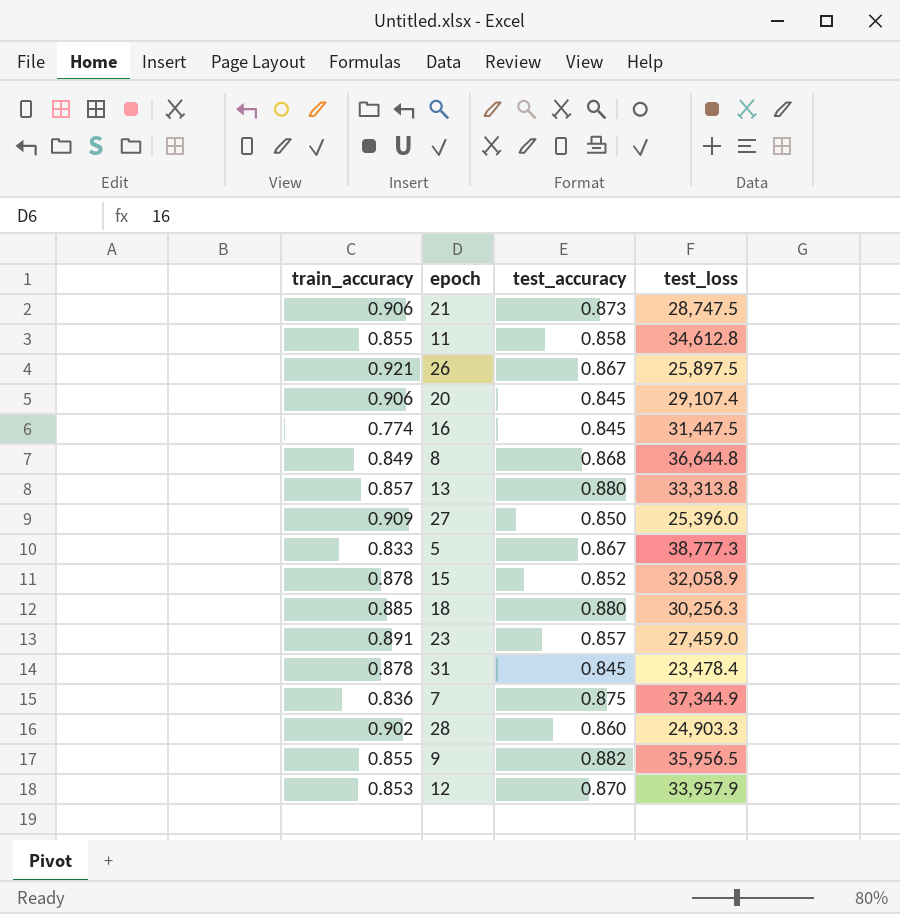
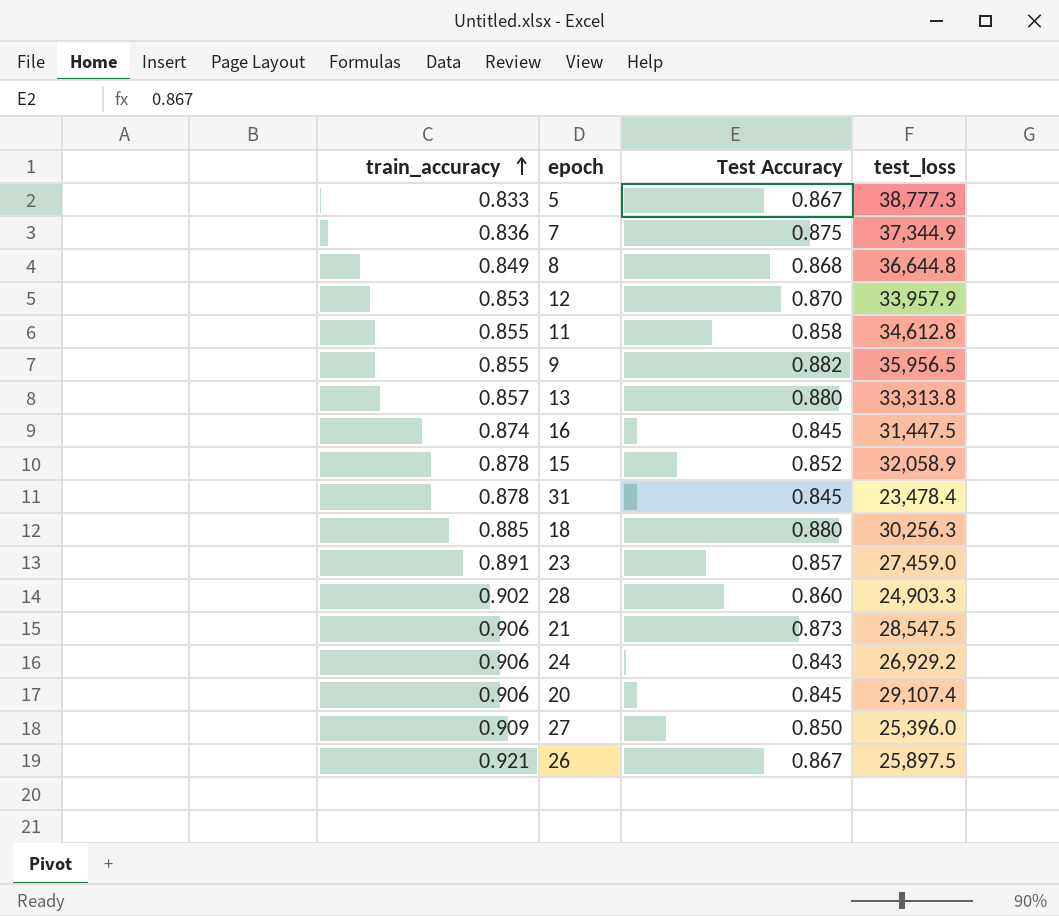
row order: none -> train_accuracy ascending
column name: test_accuracy -> Test Accuracy
16 | train_accuracy: 0.774 -> 0.874
21 | test_loss: 28,747.5 -> 28,547.5
row 24: none -> 0.906 | 0.843 | 26,929.2

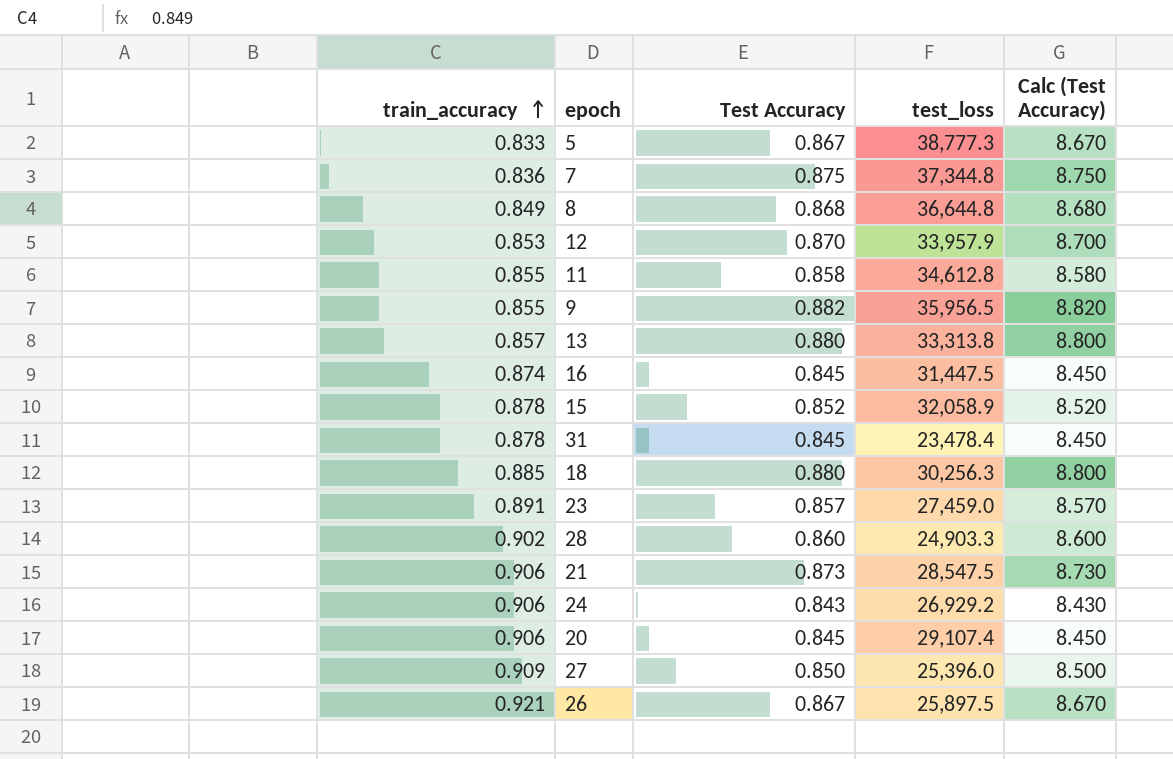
column Calc (Test Accuracy) | formula: none -> [Test Accuracy] * 10
7 | test_loss: 37,344.9 -> 37,344.8

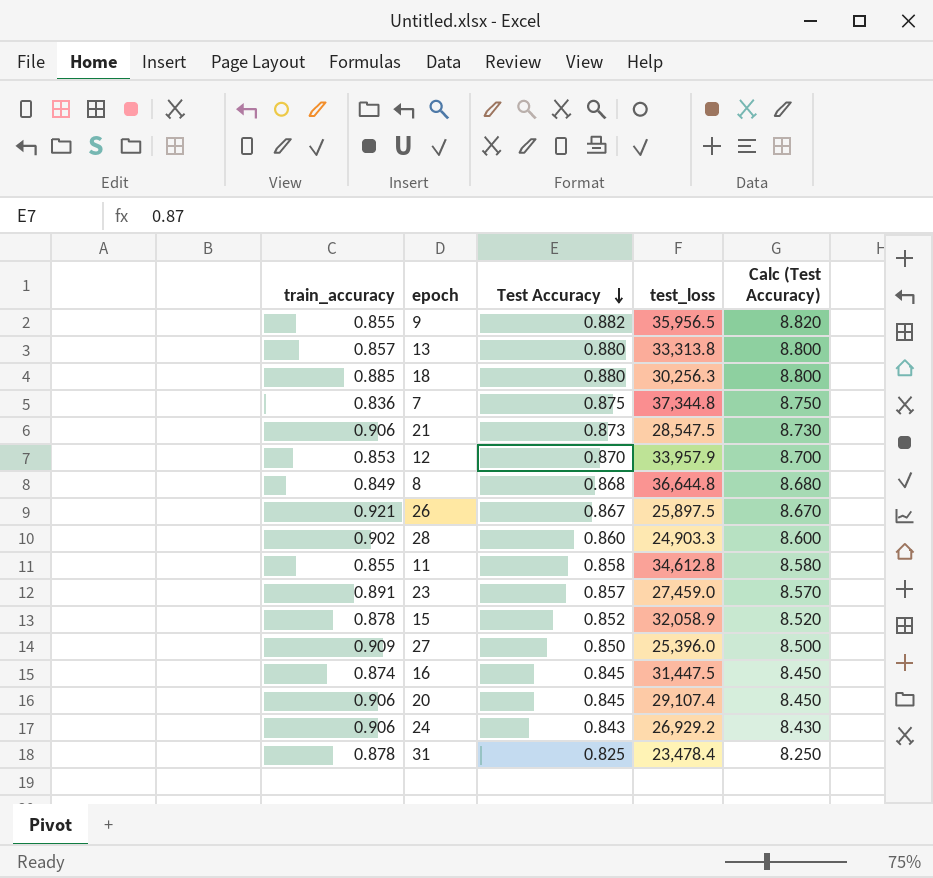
row order: train_accuracy ascending -> Test Accuracy descending
row 5: 0.833 | 0.867 | 38,777.3 | 8.670 -> none
31 | Test Accuracy: 0.845 -> 0.825
31 | Calc (Test Accuracy): 8.450 -> 8.250

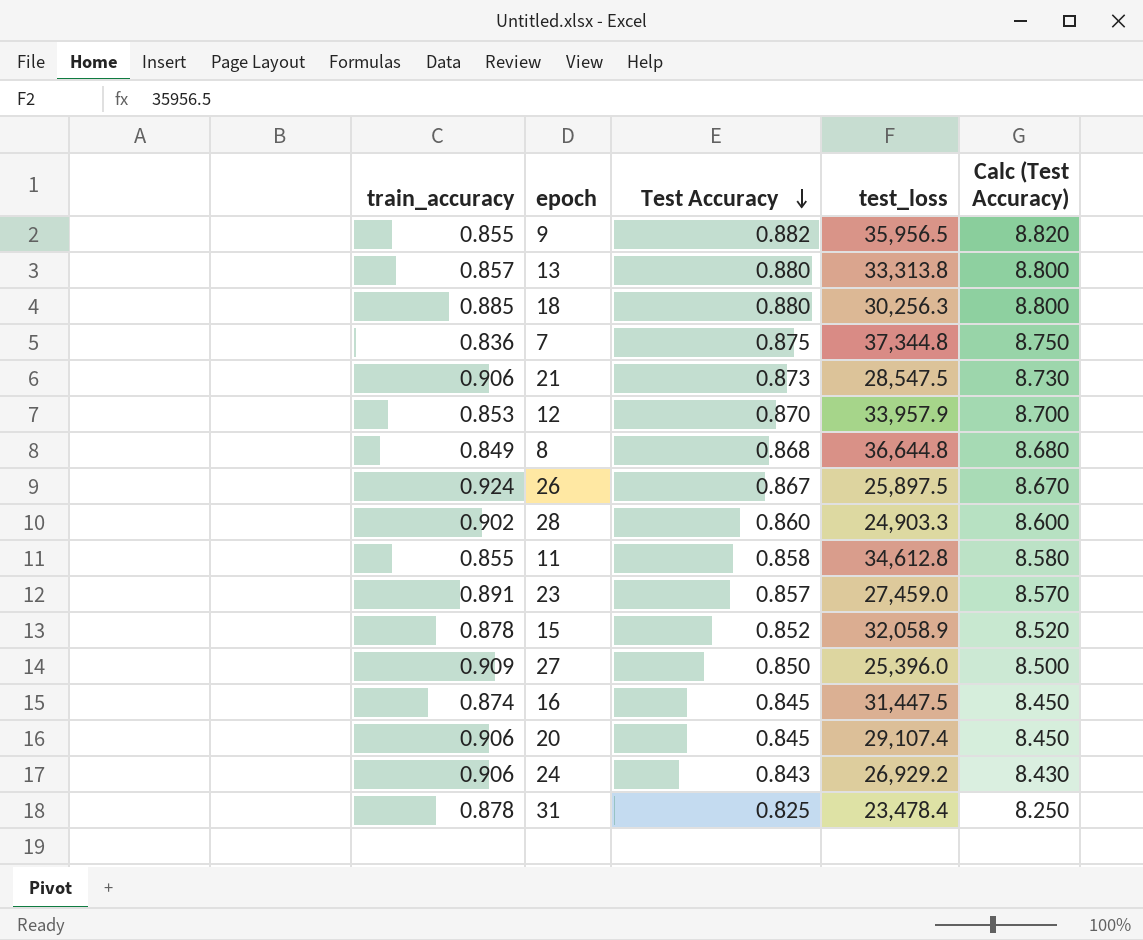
26 | train_accuracy: 0.921 -> 0.924

